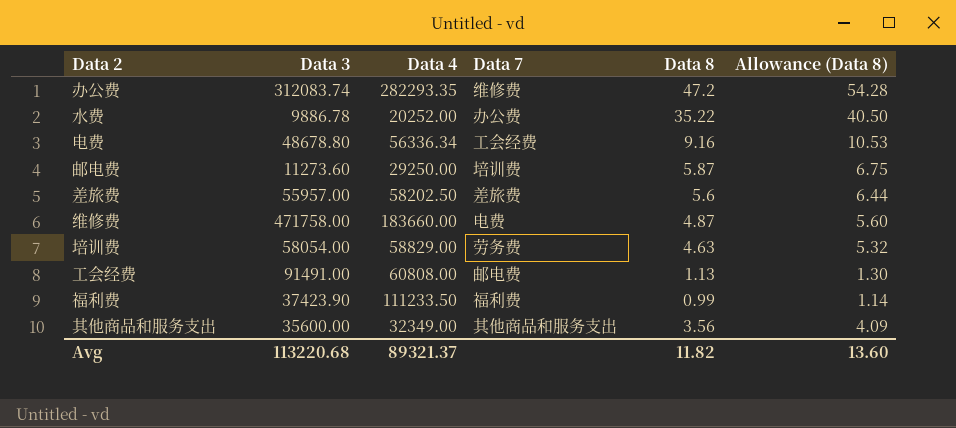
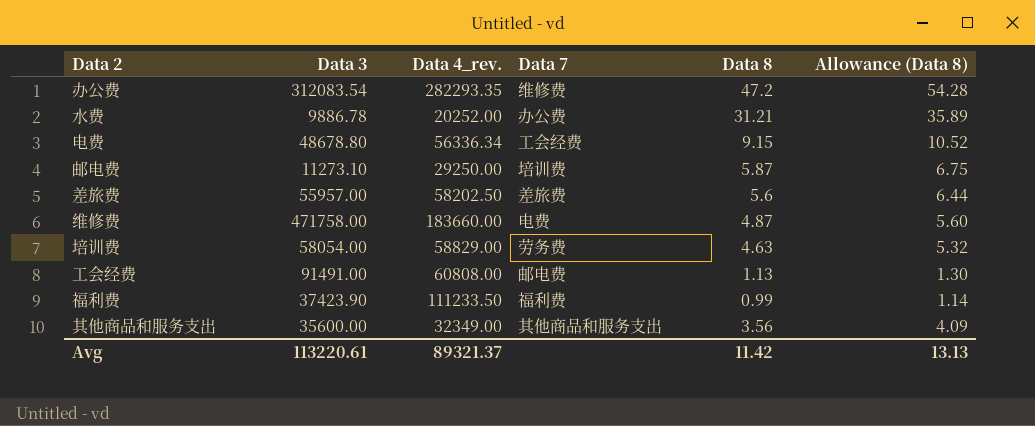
column name: Data 4 -> Data 4_rev.
办公费 | Data 3: 312083.74 -> 312083.54
水费 | Data 8: 35.22 -> 31.21
水费 | Allowance (Data 8): 40.50 -> 35.89
电费 | Data 8: 9.16 -> 9.15
电费 | Allowance (Data 8): 10.53 -> 10.52
邮电费 | Data 3: 11273.60 -> 11273.10
Avg | Data 3: 113220.68 -> 113220.61
Avg | Data 8: 11.82 -> 11.42
Avg | Allowance (Data 8): 13.60 -> 13.13

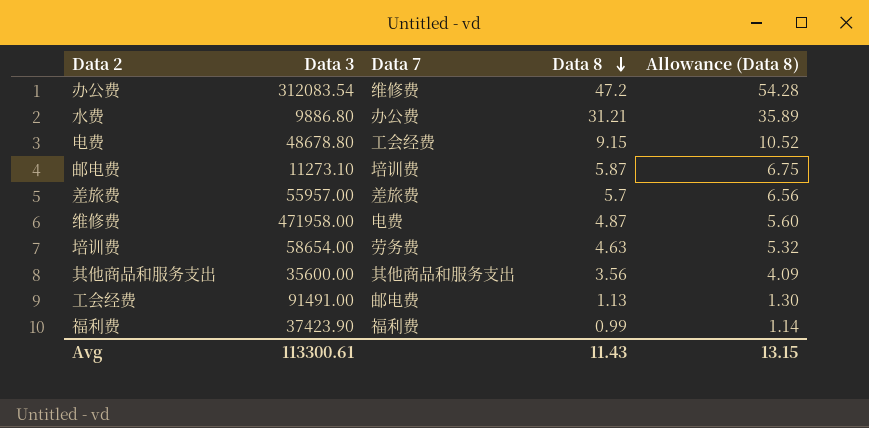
row order: none -> Data 8 descending
column Data 4_rev. | position: 3 -> none
水费 | Data 3: 9886.78 -> 9886.80
差旅费 | Data 8: 5.6 -> 5.7
差旅费 | Allowance (Data 8): 6.44 -> 6.56
维修费 | Data 3: 471758.00 -> 471958.00
培训费 | Data 3: 58054.00 -> 58654.00
Avg | Data 3: 113220.61 -> 113300.61
Avg | Data 8: 11.42 -> 11.43
Avg | Allowance (Data 8): 13.13 -> 13.15

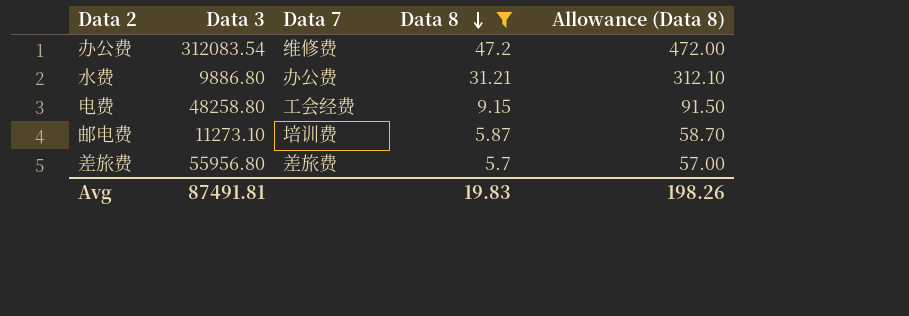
filter: none -> Data 8 >= 5.7
column Allowance (Data 8) | formula: [Data 8] * 1.15 -> [Data 8] * 10
电费 | Data 3: 48678.80 -> 48258.80
差旅费 | Data 3: 55957.00 -> 55956.80
Avg | Data 3: 113300.61 -> 87491.81
Avg | Data 8: 11.43 -> 19.83
Avg | Allowance (Data 8): 13.15 -> 198.26

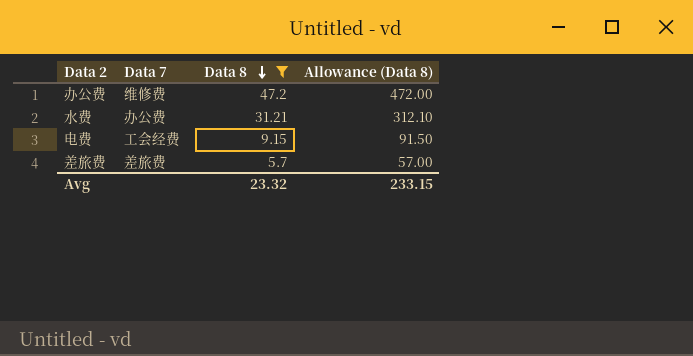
column Data 3 | position: 2 -> none
row 邮电费: 11273.10 | 培训费 | 5.87 | 58.70 -> none
Avg | Data 8: 19.83 -> 23.32
Avg | Allowance (Data 8): 198.26 -> 233.15

